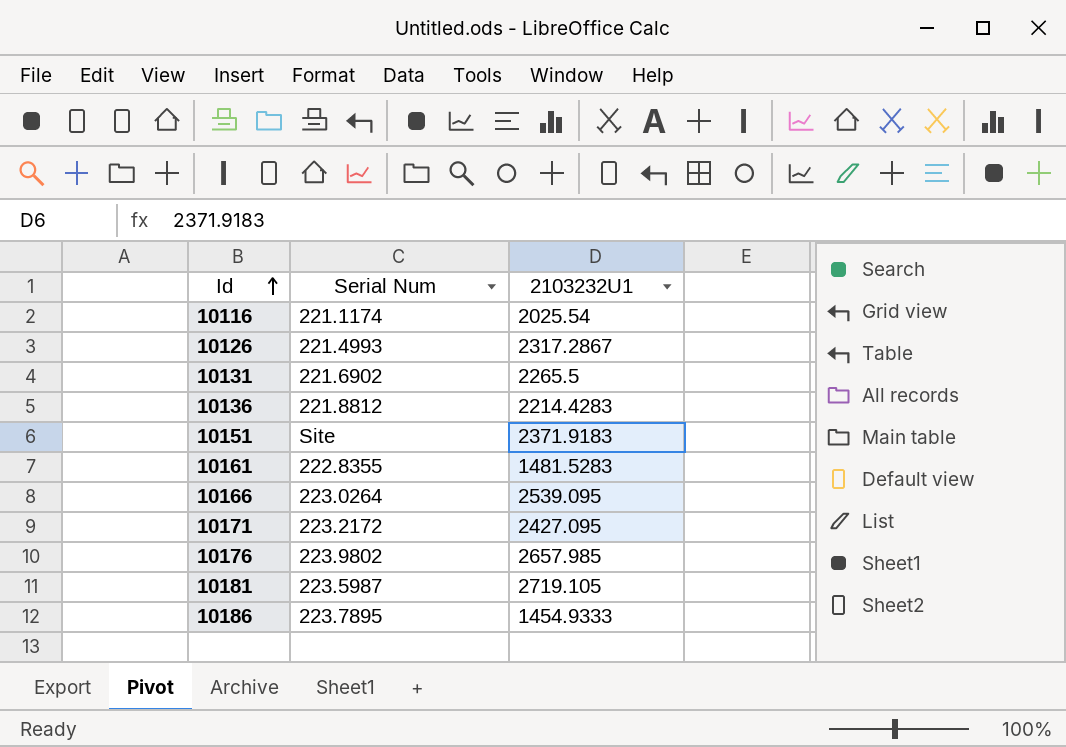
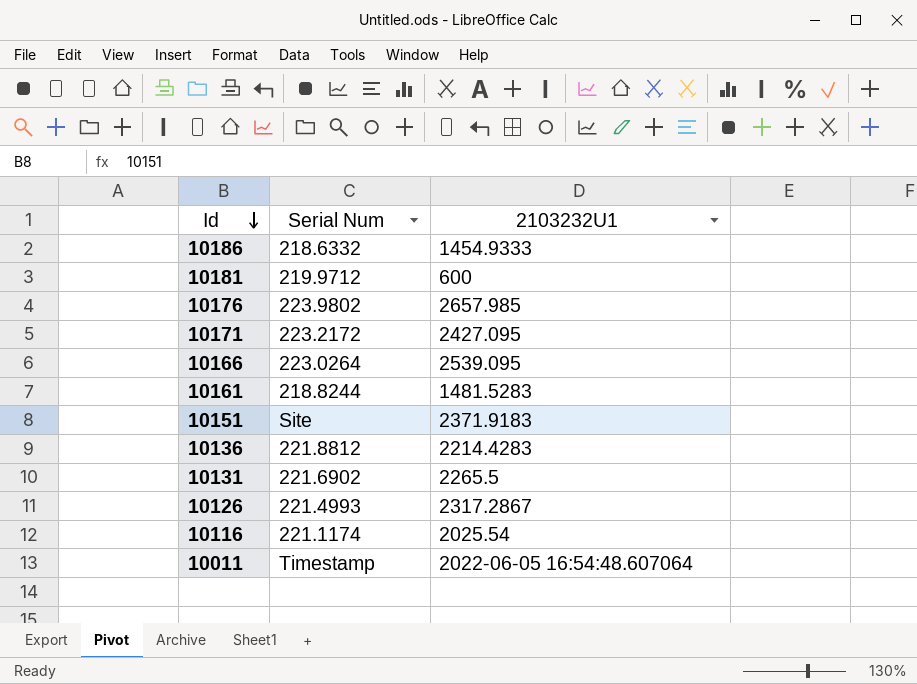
row order: Id ascending -> Id descending
10186 | Serial Num: 223.7895 -> 218.6332
10181 | Serial Num: 223.5987 -> 219.9712
10181 | 2103232U1: 2719.105 -> 600
10161 | Serial Num: 222.8355 -> 218.8244
row 10011: none -> Timestamp | 2022-06-05 16:54:48.607064

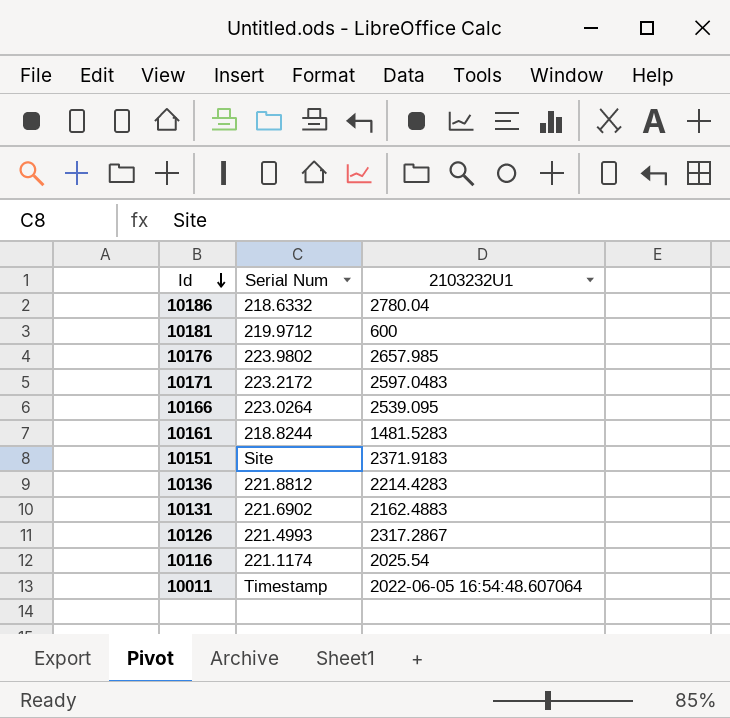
10186 | 2103232U1: 1454.9333 -> 2780.04
10171 | 2103232U1: 2427.095 -> 2597.0483
10131 | 2103232U1: 2265.5 -> 2162.4883

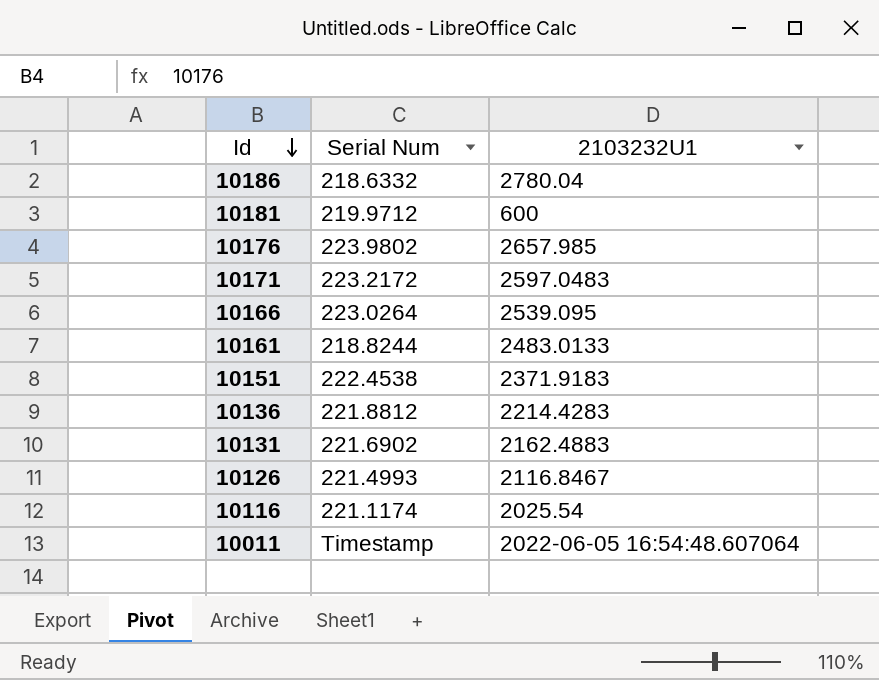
10161 | 2103232U1: 1481.5283 -> 2483.0133
10151 | Serial Num: Site -> 222.4538
10126 | 2103232U1: 2317.2867 -> 2116.8467

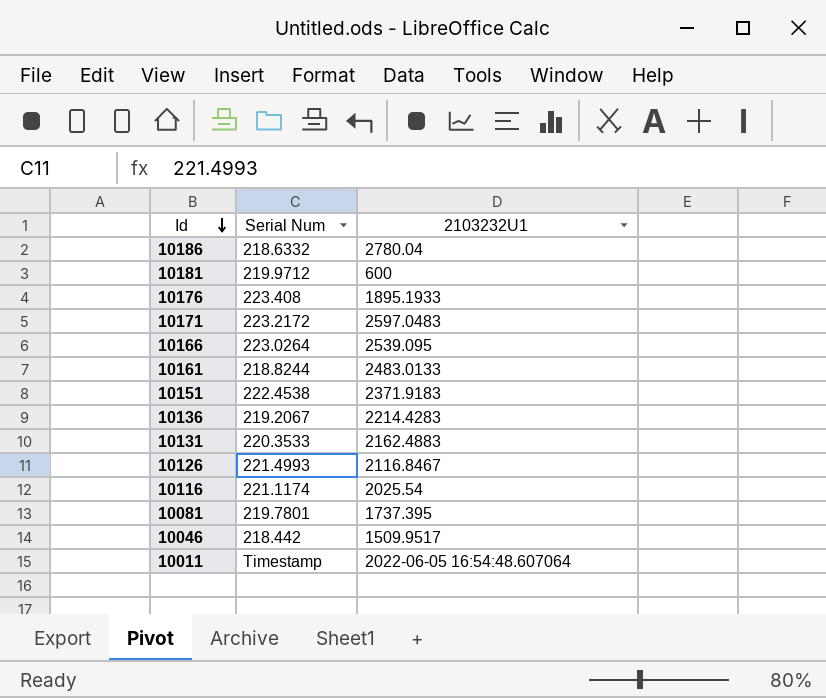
10176 | Serial Num: 223.9802 -> 223.408
10176 | 2103232U1: 2657.985 -> 1895.1933
10136 | Serial Num: 221.8812 -> 219.2067
10131 | Serial Num: 221.6902 -> 220.3533
row 10081: none -> 219.7801 | 1737.395
row 10046: none -> 218.442 | 1509.9517

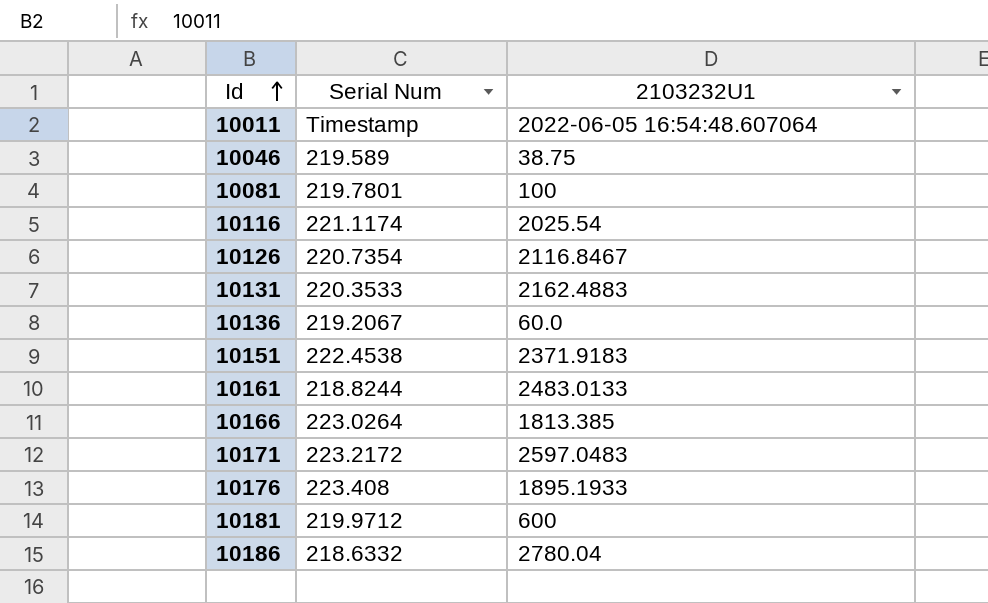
row order: Id descending -> Id ascending
10046 | Serial Num: 218.442 -> 219.589
10046 | 2103232U1: 1509.9517 -> 38.75
10081 | 2103232U1: 1737.395 -> 100
10126 | Serial Num: 221.4993 -> 220.7354
10136 | 2103232U1: 2214.4283 -> 60.0
10166 | 2103232U1: 2539.095 -> 1813.385

